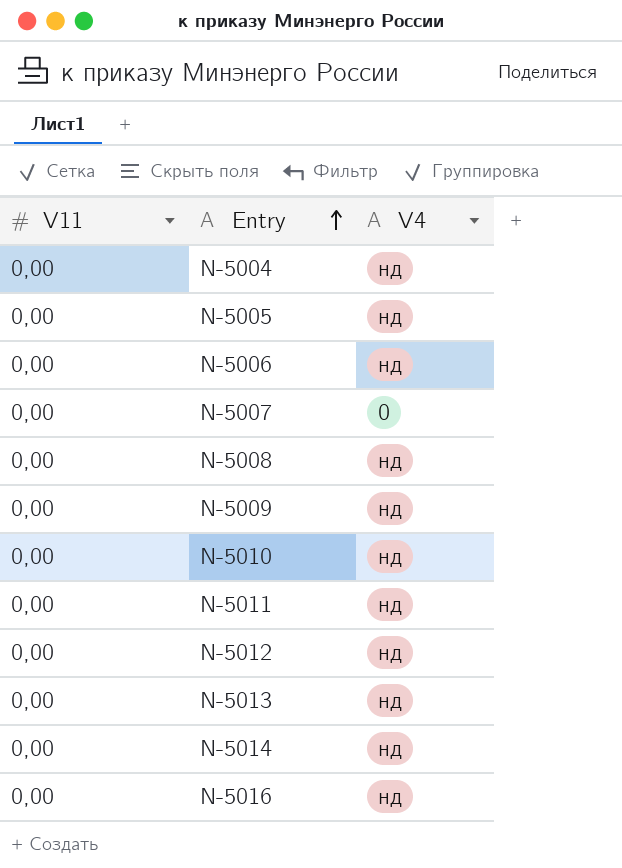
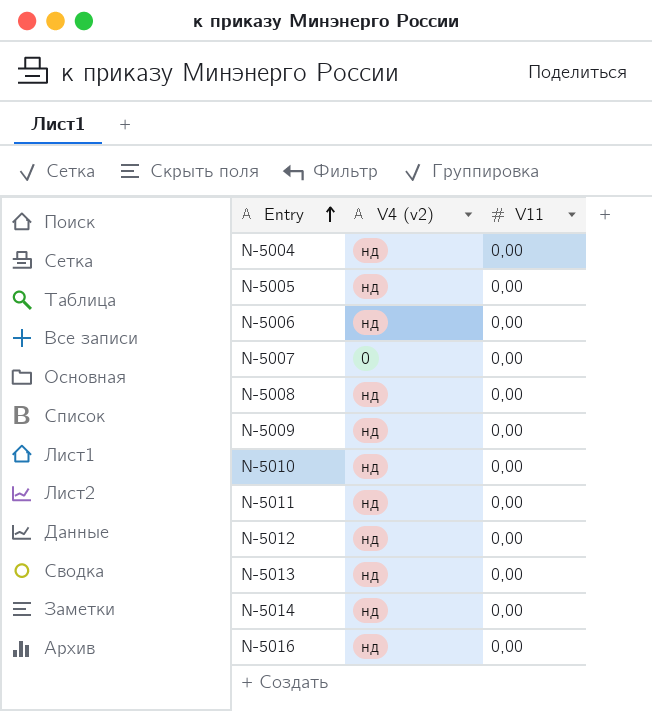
column name: V4 -> V4 (v2)
column V11 | position: 1 -> 3

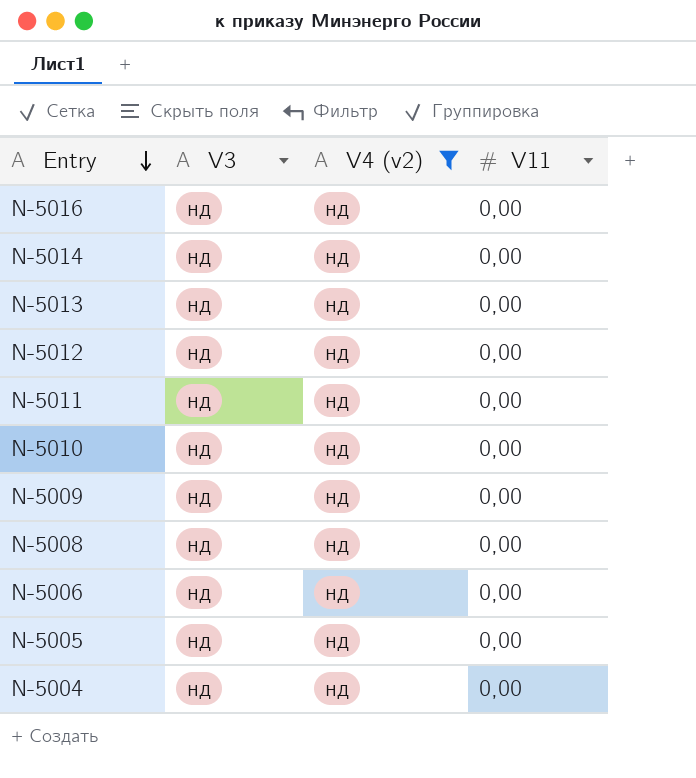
filter: none -> V4 (v2) = нд
row order: Entry ascending -> Entry descending
column V3 | position: none -> 2

